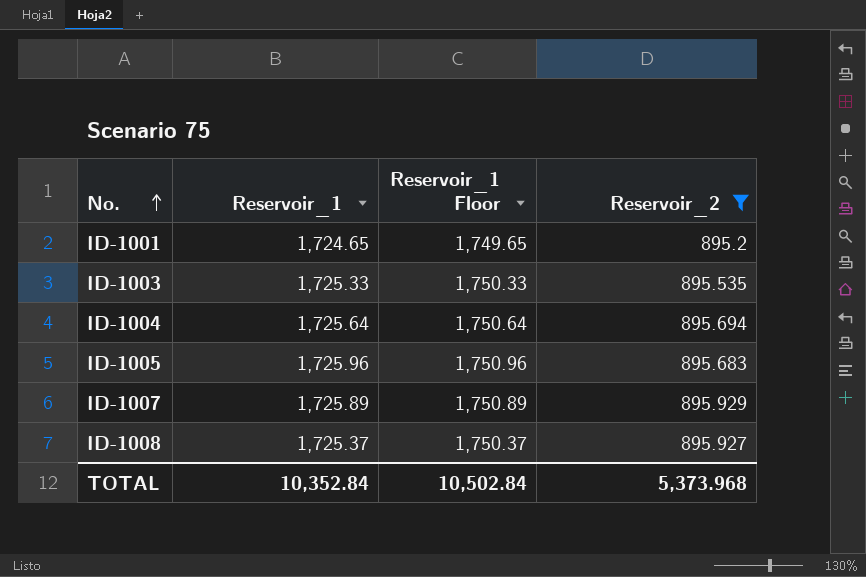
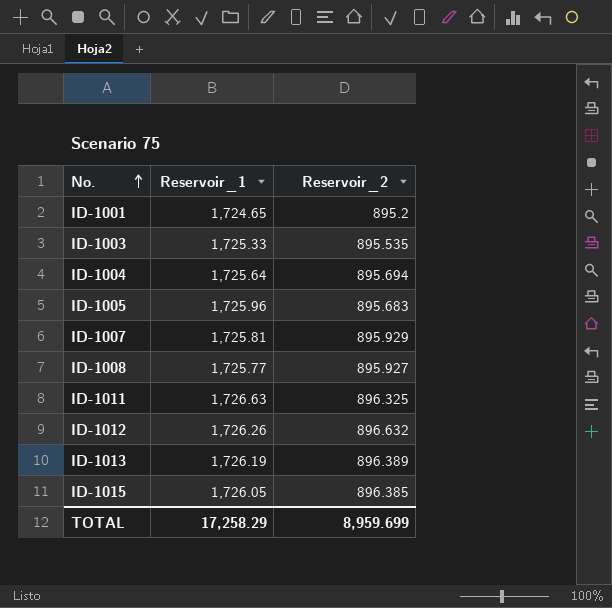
filter: Reservoir_2 <= 895.929 -> none
column Reservoir_1 Floor | formula: [Reservoir_1] + 25 -> none
ID-1007 | Reservoir_1: 1,725.89 -> 1,725.81
ID-1008 | Reservoir_1: 1,725.37 -> 1,725.77
TOTAL | Reservoir_1: 10,352.84 -> 17,258.29
TOTAL | Reservoir_2: 5,373.968 -> 8,959.699

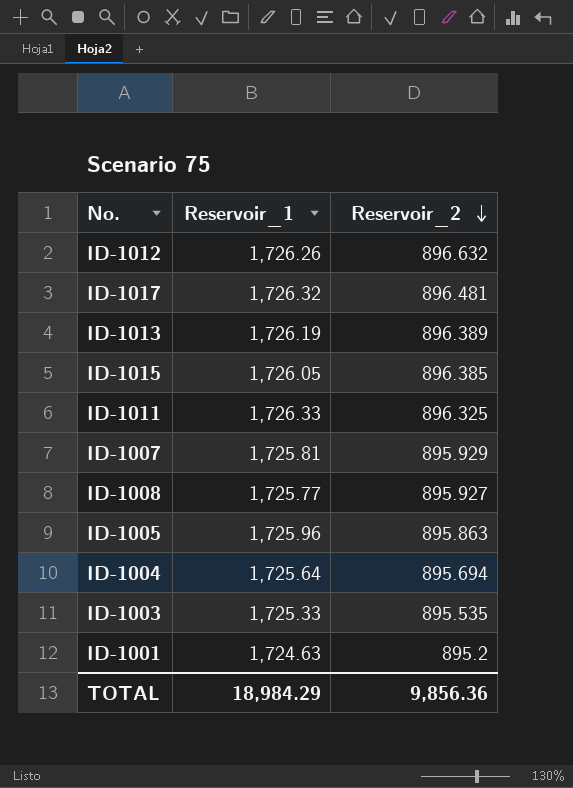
row order: No. ascending -> Reservoir_2 descending
row ID-1017: none -> 1,726.32 | 896.481
ID-1011 | Reservoir_1: 1,726.63 -> 1,726.33
ID-1005 | Reservoir_2: 895.683 -> 895.863
ID-1001 | Reservoir_1: 1,724.65 -> 1,724.63
TOTAL | Reservoir_1: 17,258.29 -> 18,984.29
TOTAL | Reservoir_2: 8,959.699 -> 9,856.36

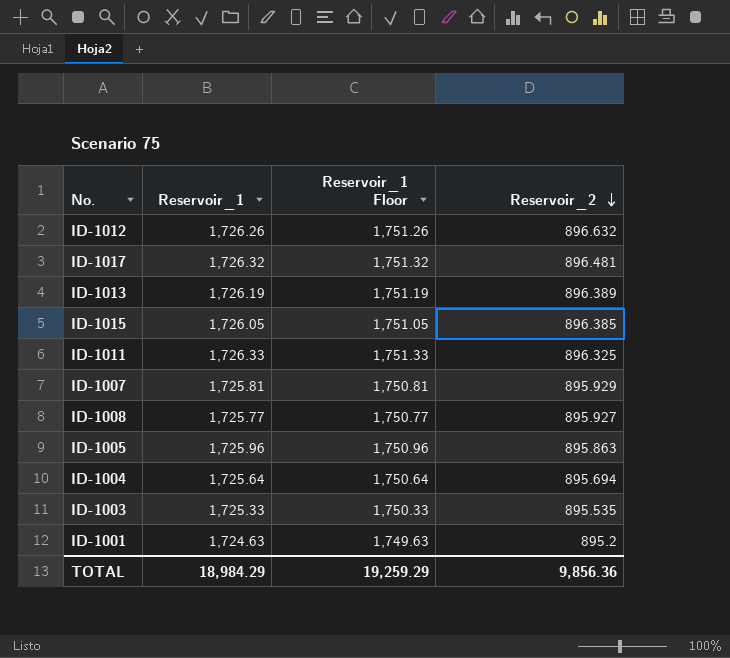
column Reservoir_1 Floor | formula: none -> [Reservoir_1] + 25

